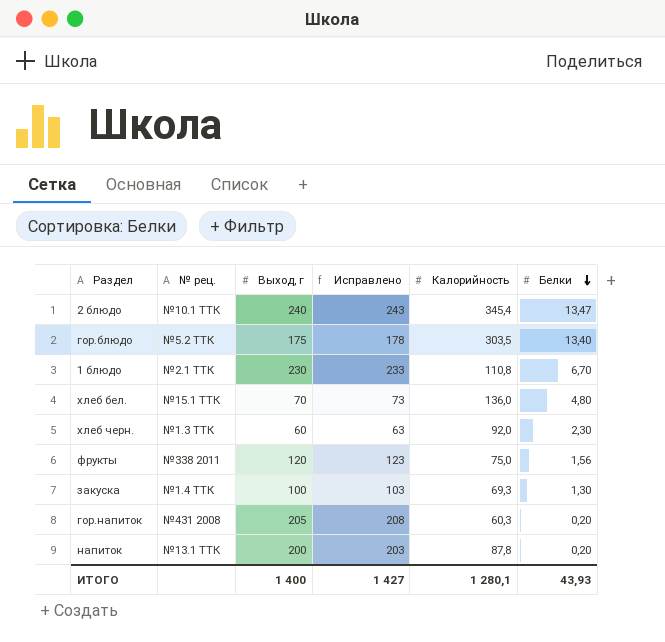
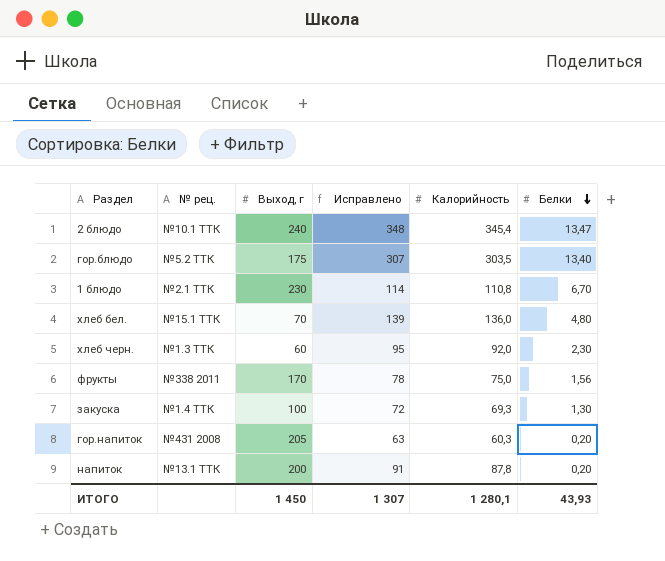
column Исправлено | formula: [Выход, г] + 3 -> [Калорийность] + 3
фрукты | Выход, г: 120 -> 170
ИТОГО | Выход, г: 1 400 -> 1 450
ИТОГО | Исправлено: 1 427 -> 1 307

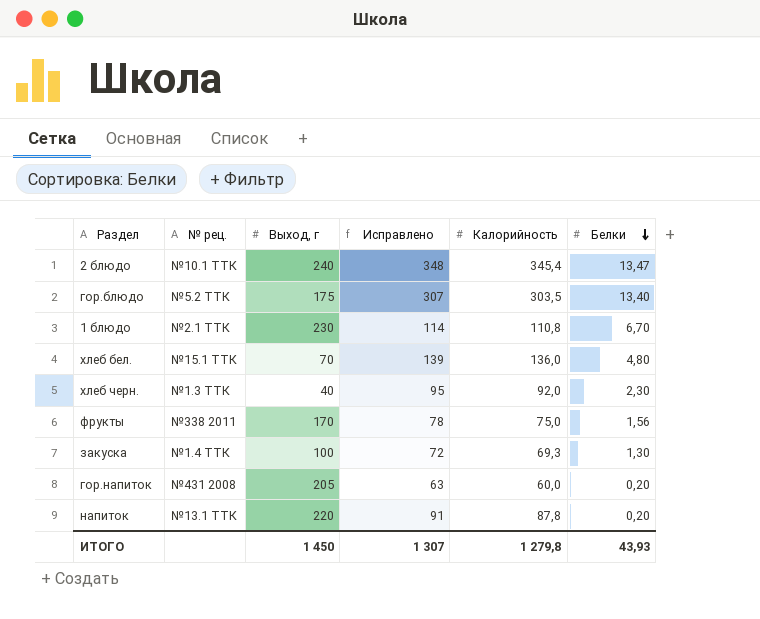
хлеб черн. | Выход, г: 60 -> 40
гор.напиток | Калорийность: 60,3 -> 60,0
напиток | Выход, г: 200 -> 220
ИТОГО | Калорийность: 1 280,1 -> 1 279,8

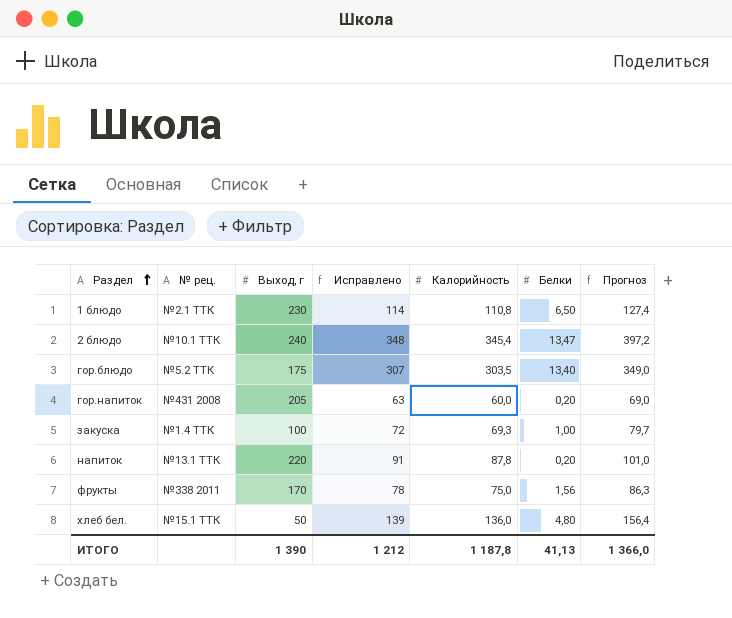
row order: Белки descending -> Раздел ascending
column Прогноз | formula: none -> [Калорийность] * 1,15
row хлеб черн.: №1.3 ТТК | 40 | 95 | 92,0 | 2,30 -> none
1 блюдо | Белки: 6,70 -> 6,50
закуска | Белки: 1,30 -> 1,00
хлеб бел. | Выход, г: 70 -> 50
ИТОГО | Выход, г: 1 450 -> 1 390
ИТОГО | Исправлено: 1 307 -> 1 212
ИТОГО | Калорийность: 1 279,8 -> 1 187,8
ИТОГО | Белки: 43,93 -> 41,13

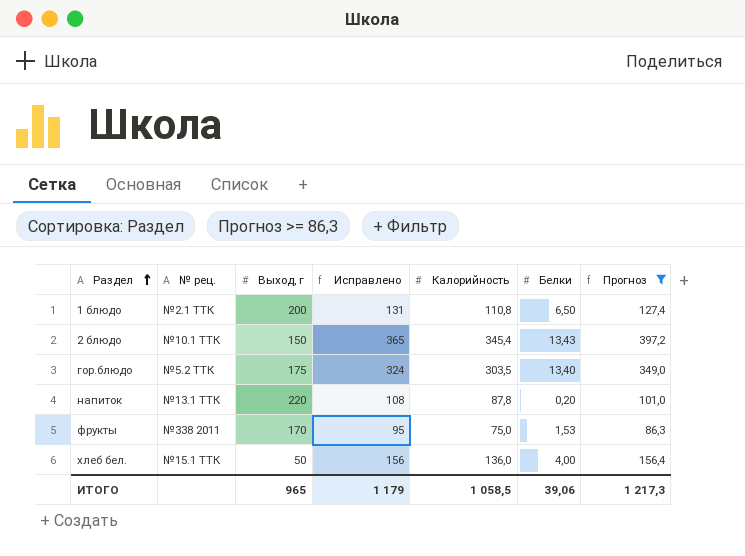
filter: none -> Прогноз >= 86,3
column Исправлено | formula: [Калорийность] + 3 -> [Калорийность] + 20
1 блюдо | Выход, г: 230 -> 200
2 блюдо | Выход, г: 240 -> 150
2 блюдо | Белки: 13,47 -> 13,43
фрукты | Белки: 1,56 -> 1,53
хлеб бел. | Белки: 4,80 -> 4,00
ИТОГО | Выход, г: 1 390 -> 965
ИТОГО | Исправлено: 1 212 -> 1 179
ИТОГО | Калорийность: 1 187,8 -> 1 058,5
ИТОГО | Белки: 41,13 -> 39,06
ИТОГО | Прогноз: 1 366,0 -> 1 217,3

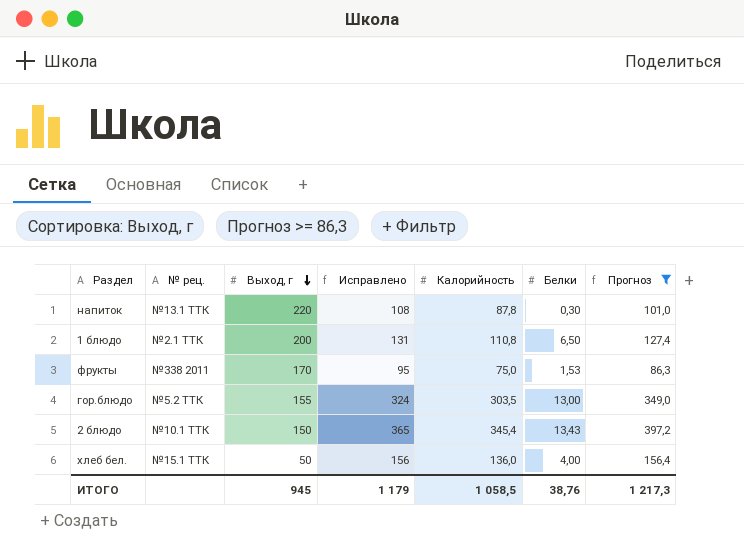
row order: Раздел ascending -> Выход, г descending
напиток | Белки: 0,20 -> 0,30
гор.блюдо | Выход, г: 175 -> 155
гор.блюдо | Белки: 13,40 -> 13,00
ИТОГО | Выход, г: 965 -> 945
ИТОГО | Белки: 39,06 -> 38,76

